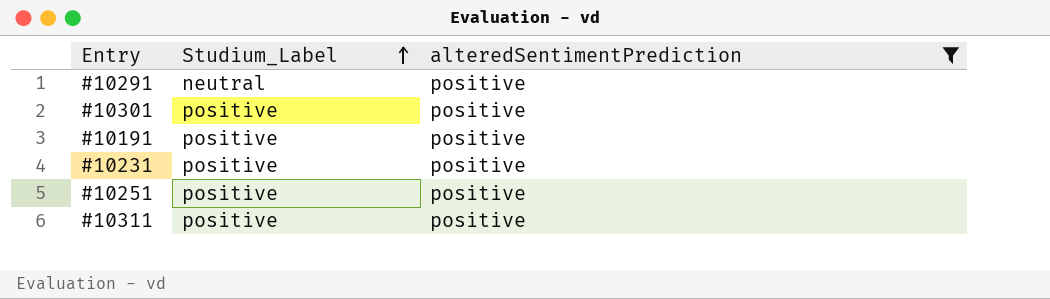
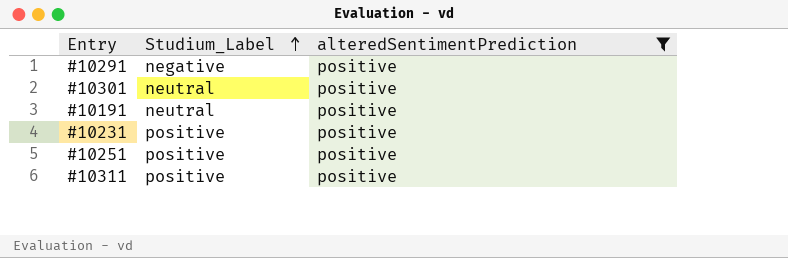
#10291 | Studium_Label: neutral -> negative
#10301 | Studium_Label: positive -> neutral
#10191 | Studium_Label: positive -> neutral

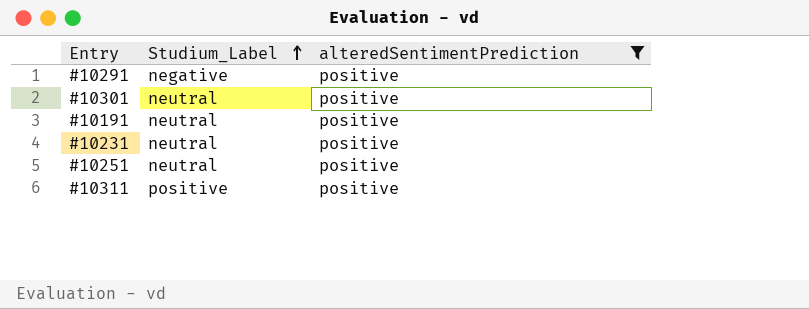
#10231 | Studium_Label: positive -> neutral
#10251 | Studium_Label: positive -> neutral

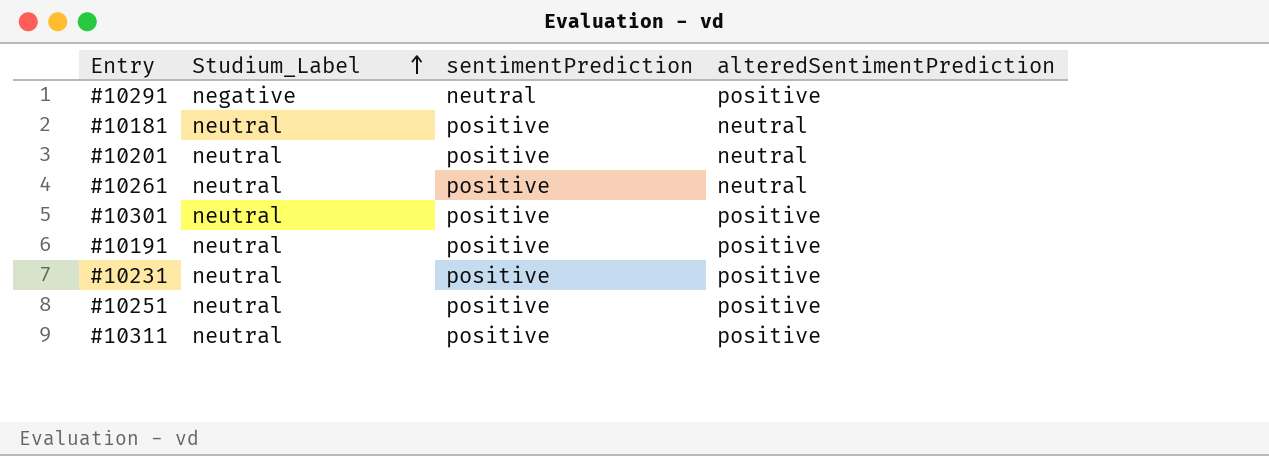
filter: alteredSentimentPrediction = positive -> none
column sentimentPrediction | position: none -> 3
#10311 | Studium_Label: positive -> neutral

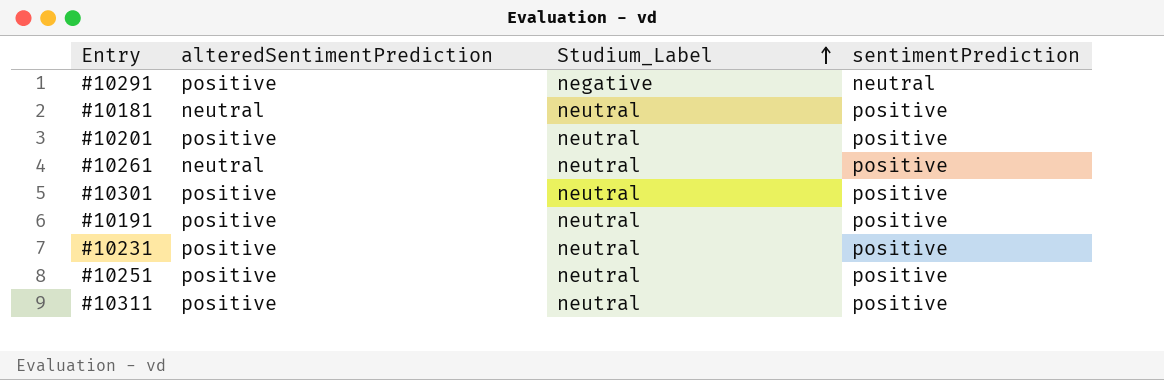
column alteredSentimentPrediction | position: 4 -> 2
#10201 | alteredSentimentPrediction: neutral -> positive

